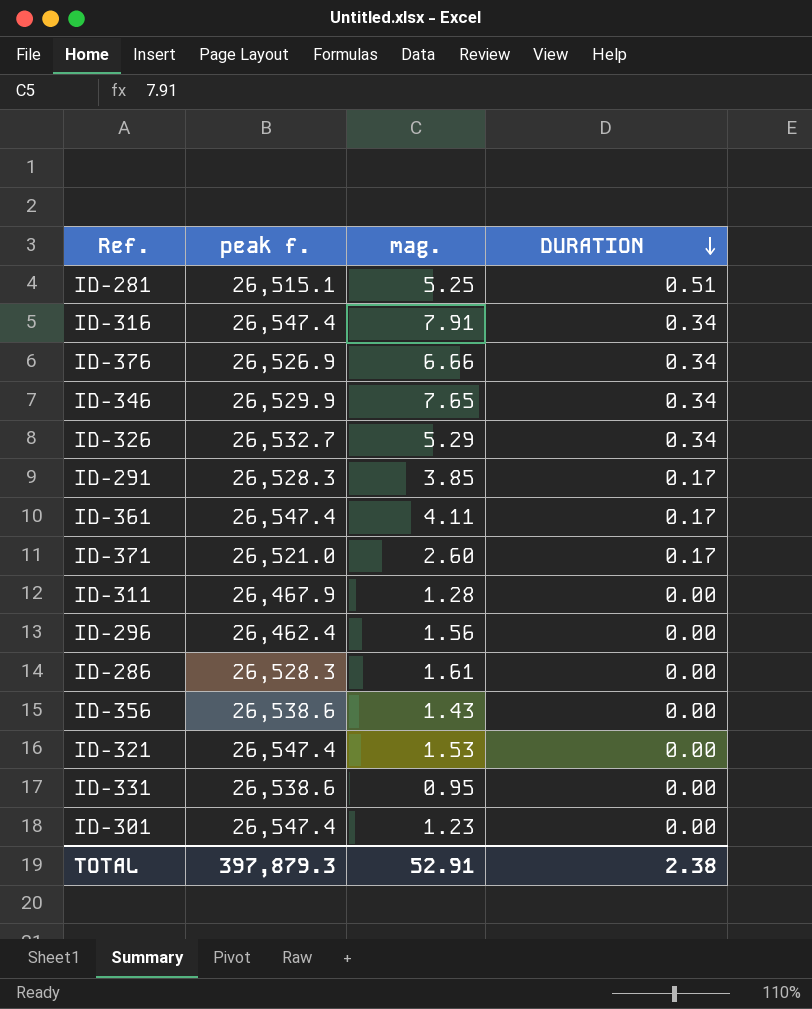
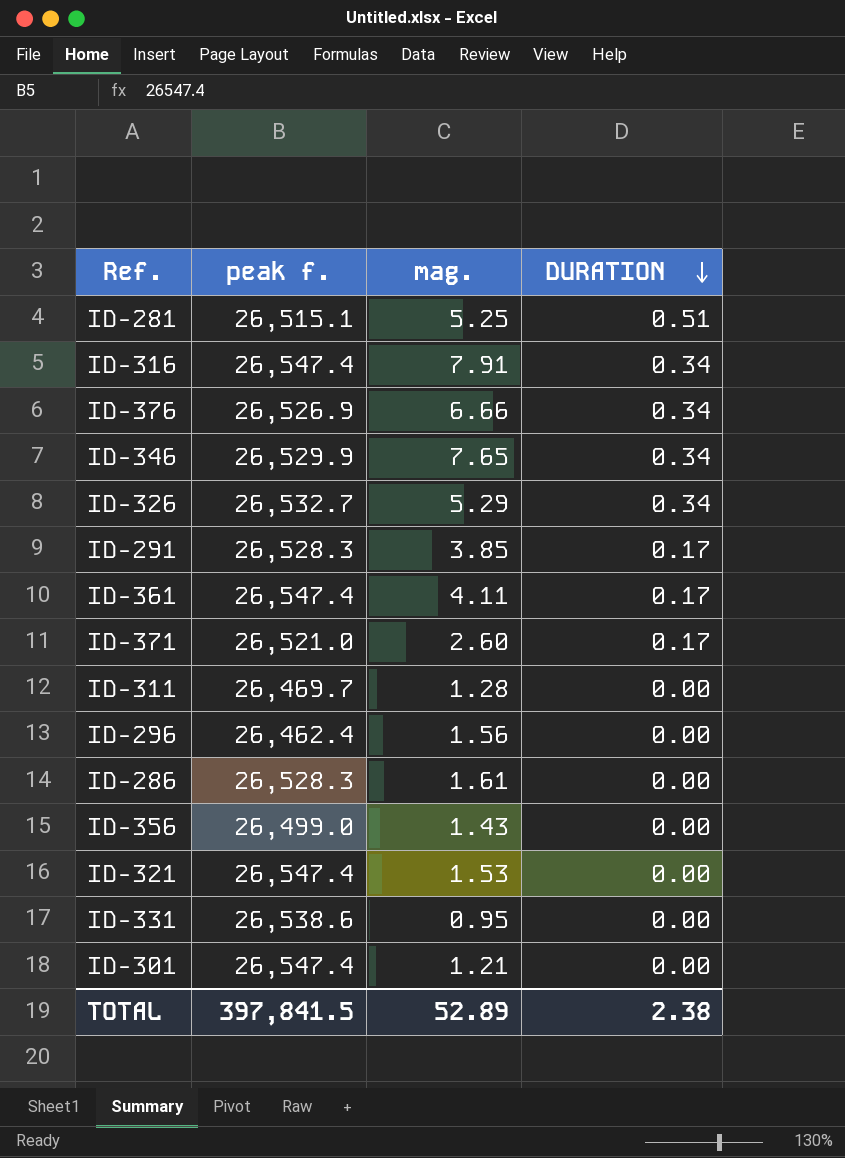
ID-311 | peak f.: 26,467.9 -> 26,469.7
ID-356 | peak f.: 26,538.6 -> 26,499.0
ID-301 | mag.: 1.23 -> 1.21
TOTAL | peak f.: 397,879.3 -> 397,841.5
TOTAL | mag.: 52.91 -> 52.89

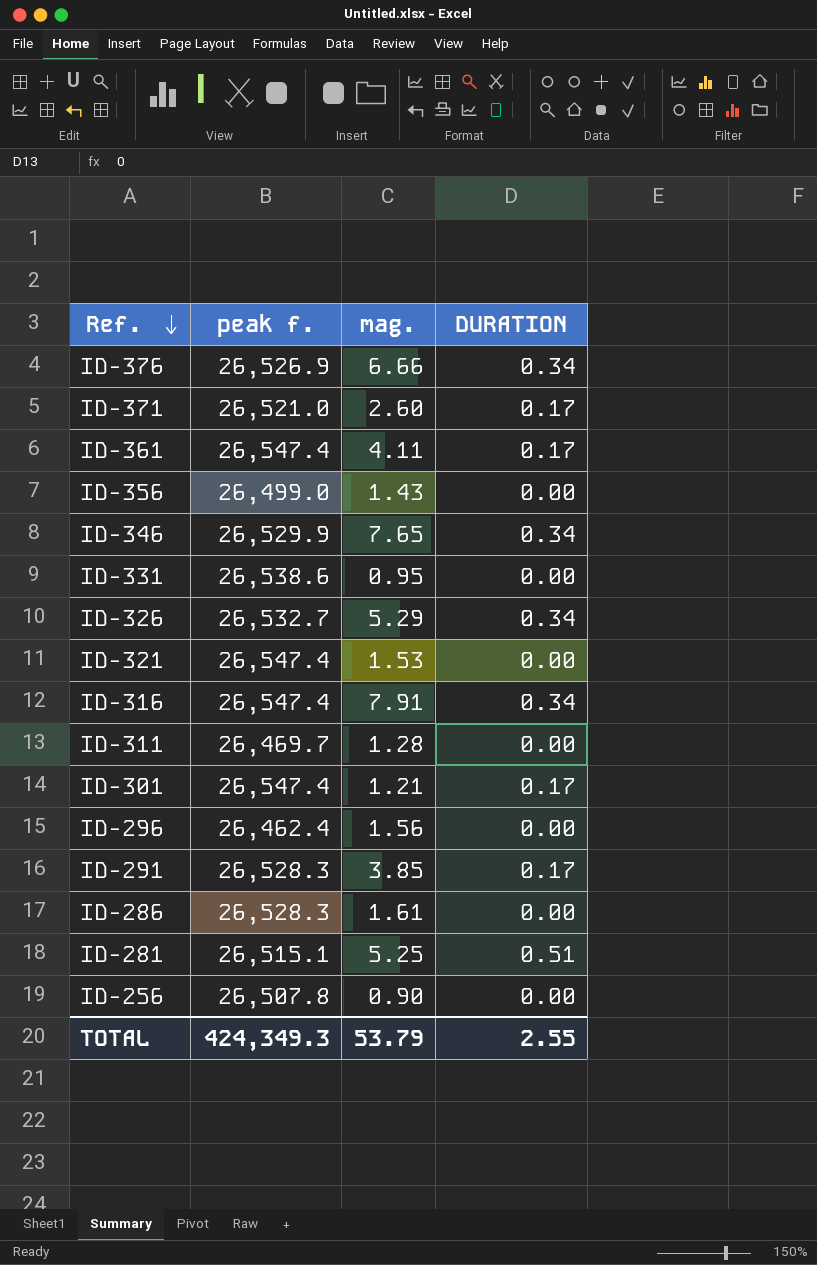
row order: DURATION descending -> Ref. descending
ID-301 | DURATION: 0.00 -> 0.17
row ID-256: none -> 26,507.8 | 0.90 | 0.00
TOTAL | peak f.: 397,841.5 -> 424,349.3
TOTAL | mag.: 52.89 -> 53.79
TOTAL | DURATION: 2.38 -> 2.55

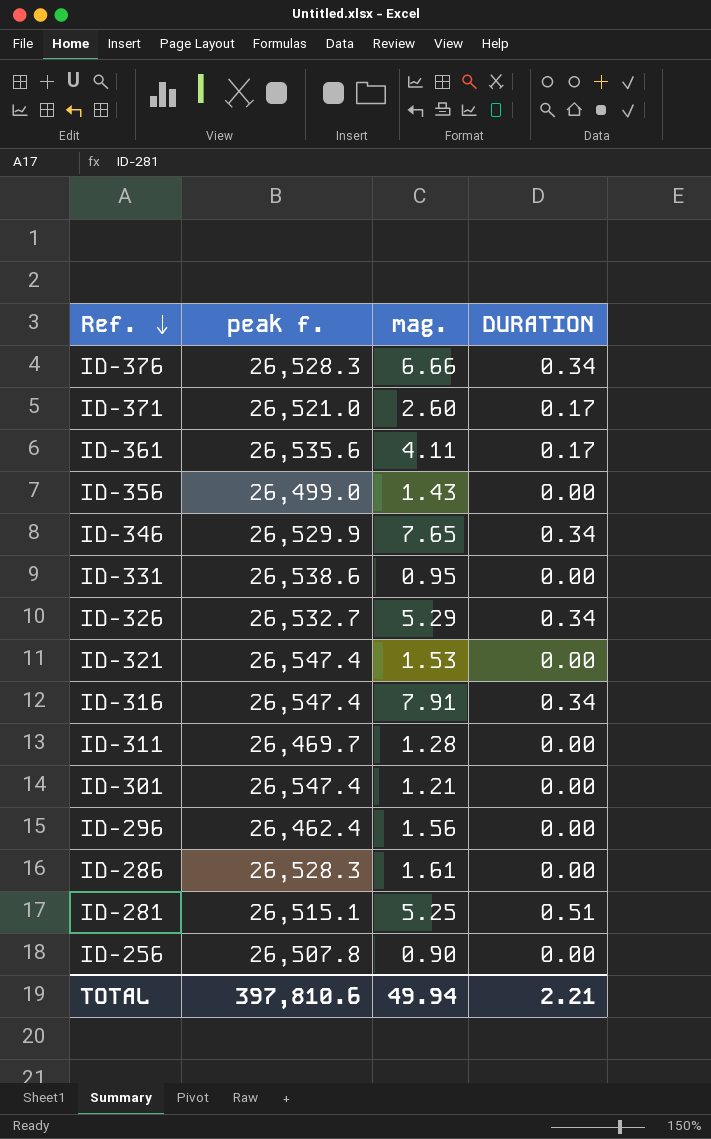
row ID-291: 26,528.3 | 3.85 | 0.17 -> none
ID-376 | peak f.: 26,526.9 -> 26,528.3
ID-361 | peak f.: 26,547.4 -> 26,535.6
ID-301 | DURATION: 0.17 -> 0.00
TOTAL | peak f.: 424,349.3 -> 397,810.6
TOTAL | mag.: 53.79 -> 49.94
TOTAL | DURATION: 2.55 -> 2.21

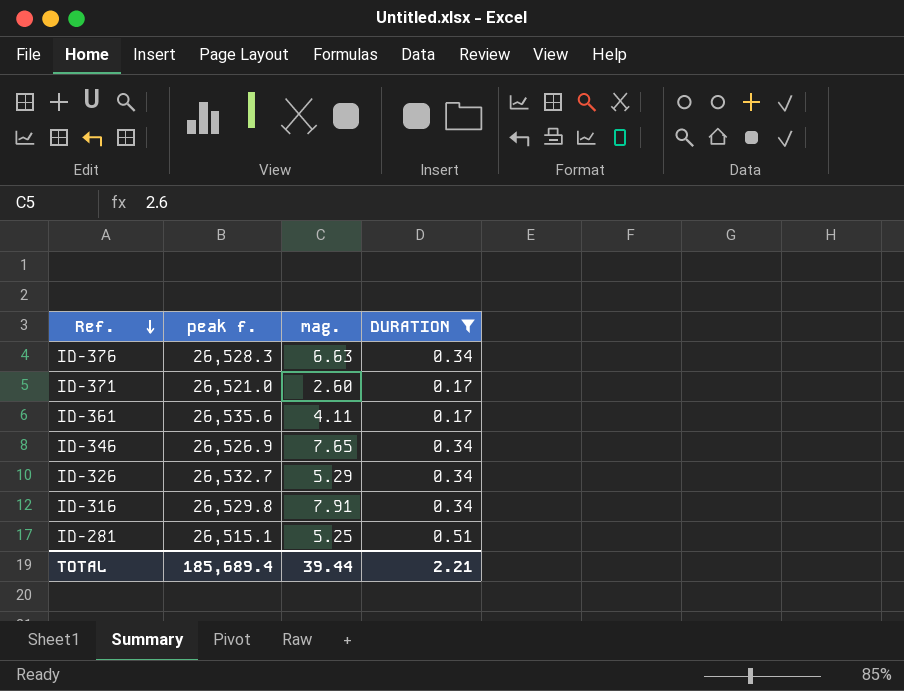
filter: none -> DURATION != 0.00
ID-376 | mag.: 6.66 -> 6.63
ID-346 | peak f.: 26,529.9 -> 26,526.9
ID-316 | peak f.: 26,547.4 -> 26,529.8
TOTAL | peak f.: 397,810.6 -> 185,689.4
TOTAL | mag.: 49.94 -> 39.44

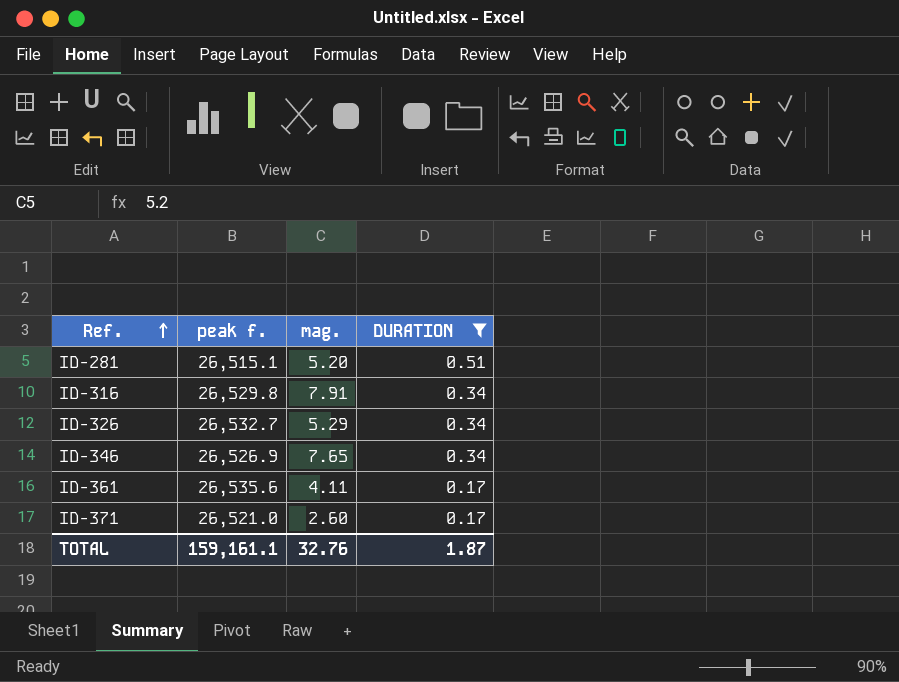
row order: Ref. descending -> Ref. ascending
row ID-376: 26,528.3 | 6.63 | 0.34 -> none
ID-281 | mag.: 5.25 -> 5.20
TOTAL | peak f.: 185,689.4 -> 159,161.1
TOTAL | mag.: 39.44 -> 32.76
TOTAL | DURATION: 2.21 -> 1.87

